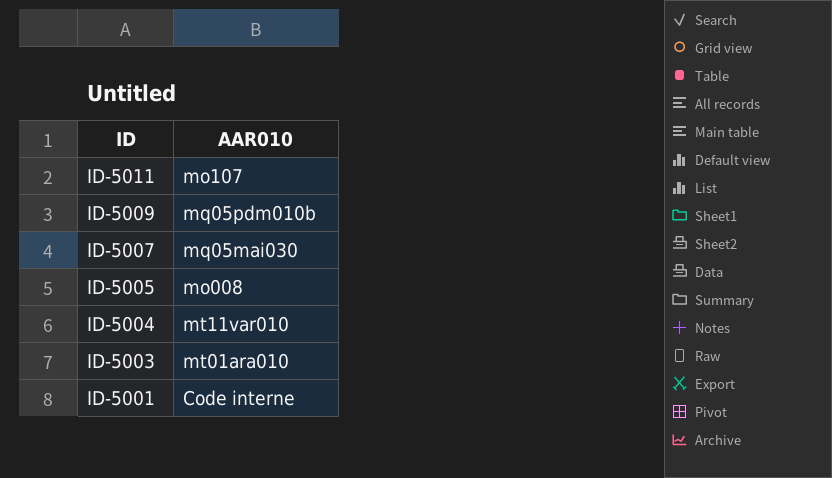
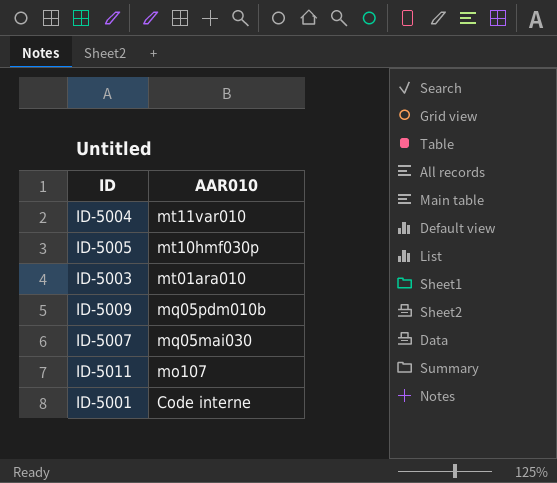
row order: ID descending -> AAR010 descending
ID-5005 | AAR010: mo008 -> mt10hmf030p

